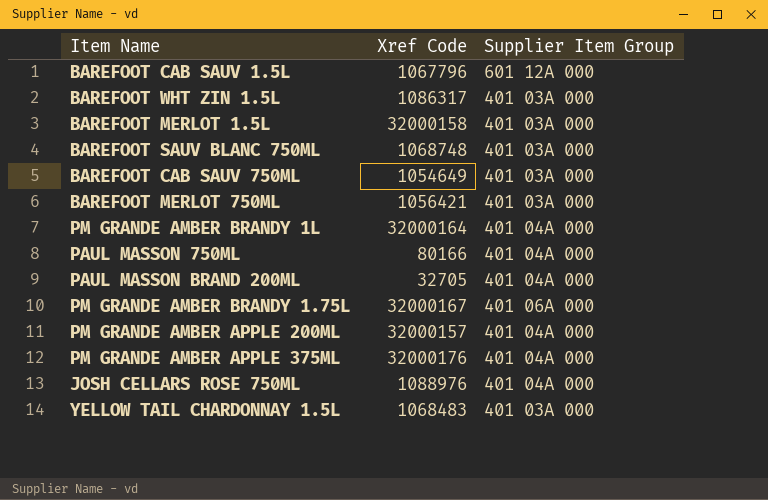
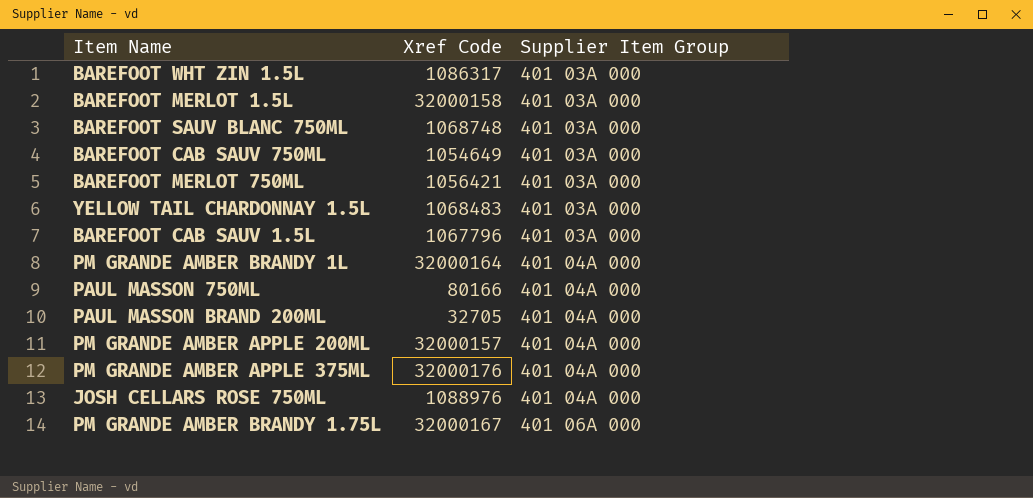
row order: none -> Supplier Item Group ascending
BAREFOOT CAB SAUV 1.5L | Supplier Item Group: 601 12A 000 -> 401 03A 000

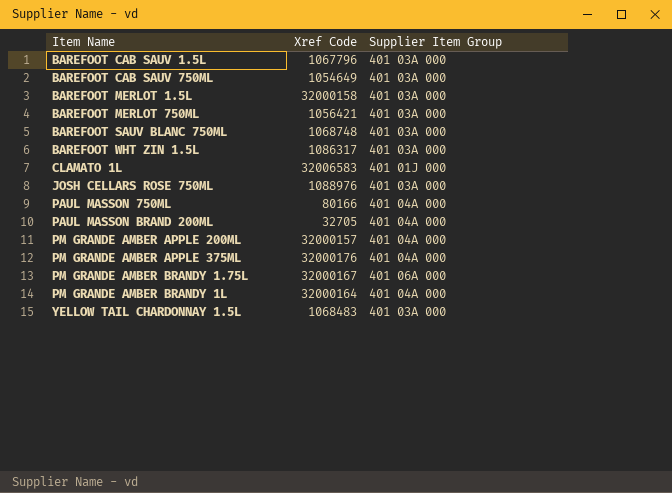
row order: Supplier Item Group ascending -> Item Name ascending
row CLAMATO 1L: none -> 32006583 | 401 01J 000
JOSH CELLARS ROSE 750ML | Supplier Item Group: 401 04A 000 -> 401 03A 000

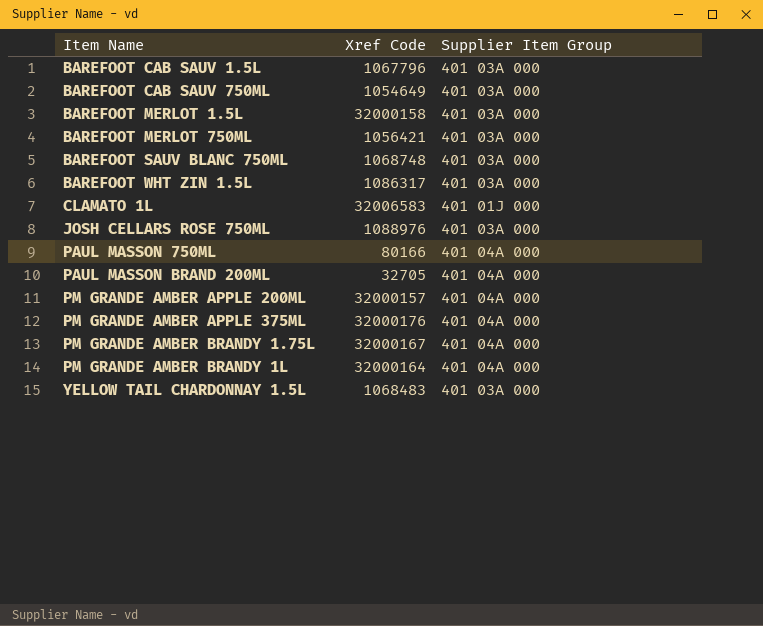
PM GRANDE AMBER BRANDY 1.75L | Supplier Item Group: 401 06A 000 -> 401 04A 000

